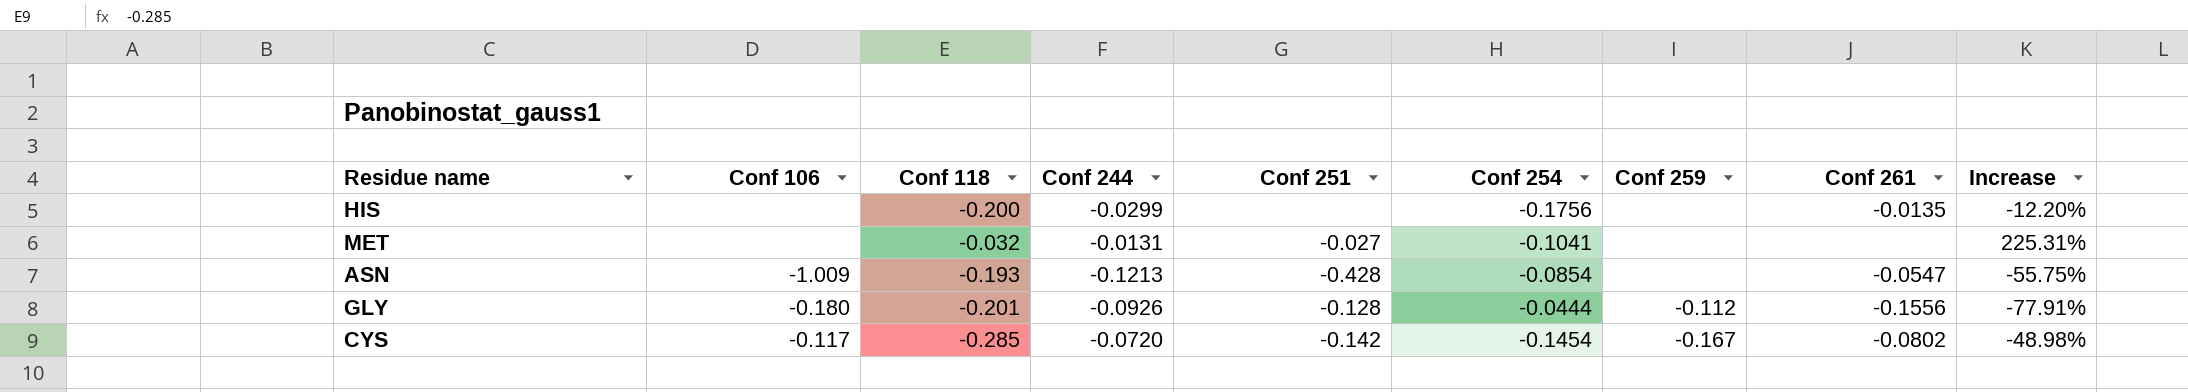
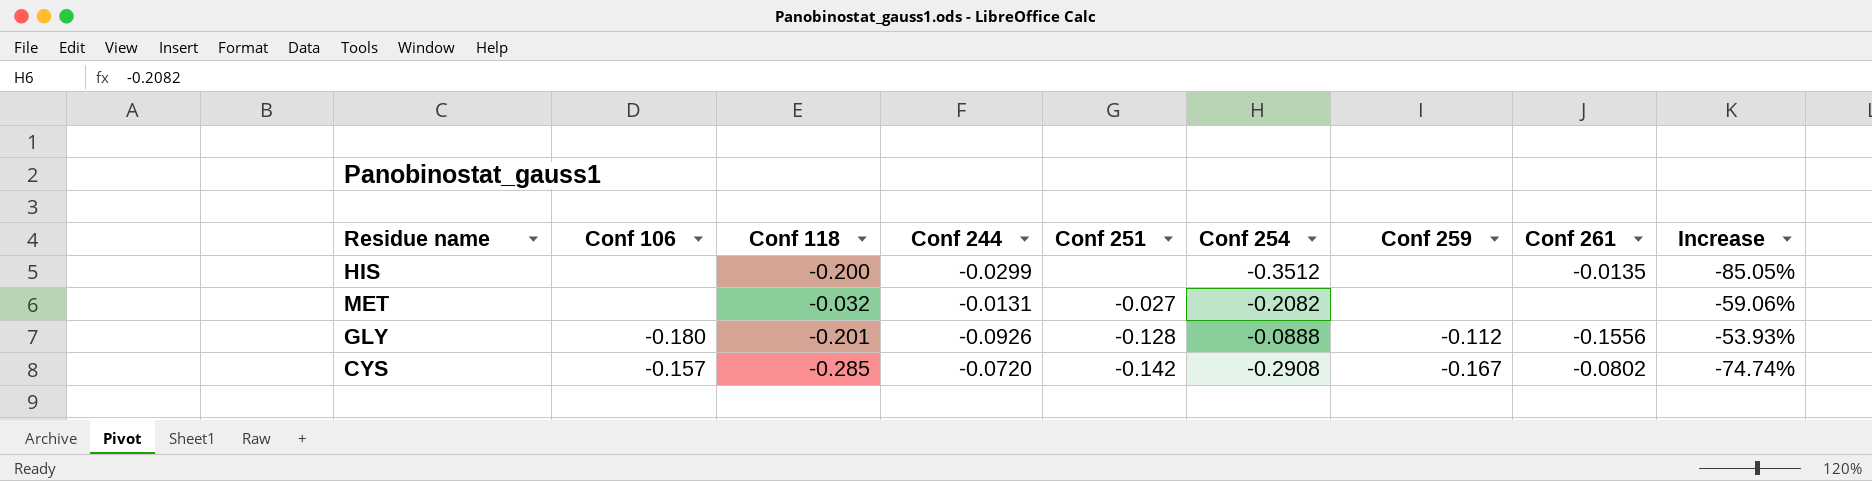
column Increase | formula: ([Conf 254] - [Conf 118]) / [Conf 118] -> ([Conf 244] - [Conf 118]) / [Conf 118]
row ASN: -1.009 | -0.193 | -0.1213 | -0.428 | -0.0854 | none | -0.0547 | -55.75% -> none
HIS | Conf 254: -0.1756 -> -0.3512
MET | Conf 254: -0.1041 -> -0.2082
GLY | Conf 254: -0.0444 -> -0.0888
CYS | Conf 106: -0.117 -> -0.157
CYS | Conf 254: -0.1454 -> -0.2908

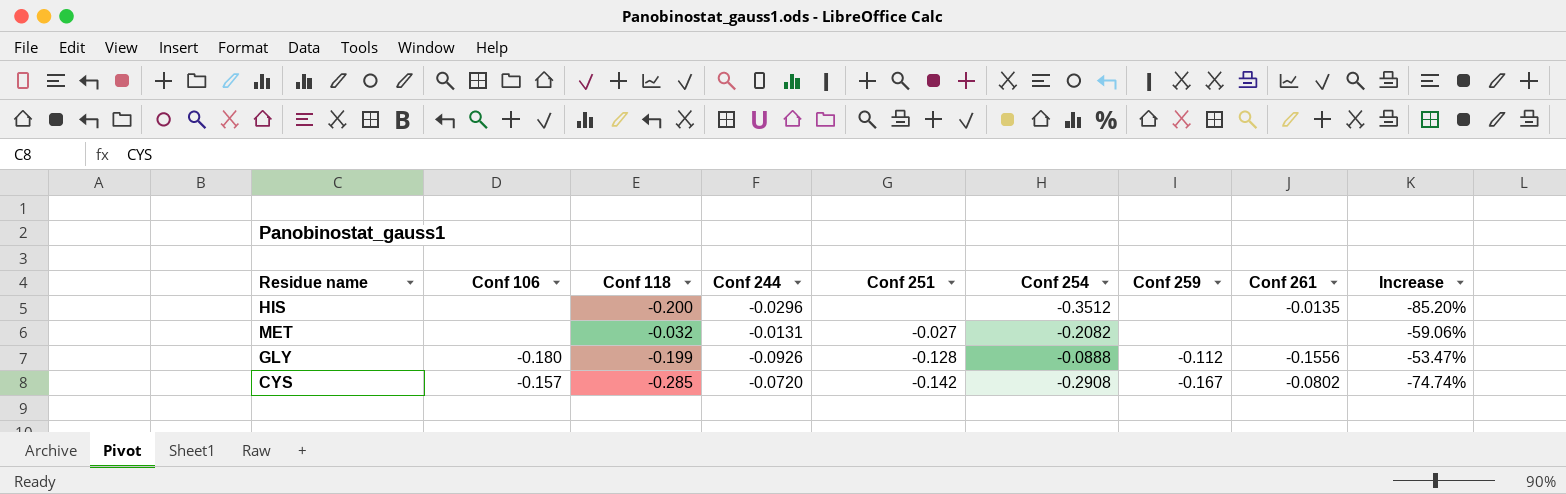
HIS | Conf 244: -0.0299 -> -0.0296
HIS | Increase: -85.05% -> -85.20%
GLY | Conf 118: -0.201 -> -0.199
GLY | Increase: -53.93% -> -53.47%

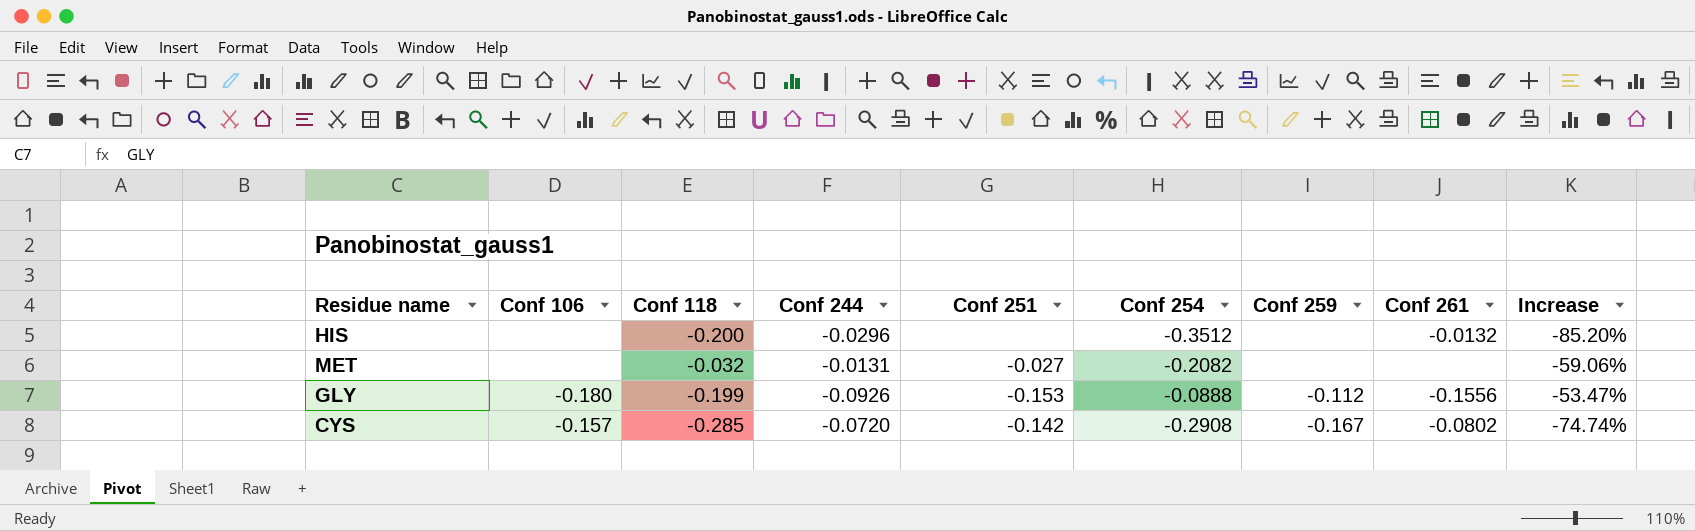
HIS | Conf 261: -0.0135 -> -0.0132
GLY | Conf 251: -0.128 -> -0.153

